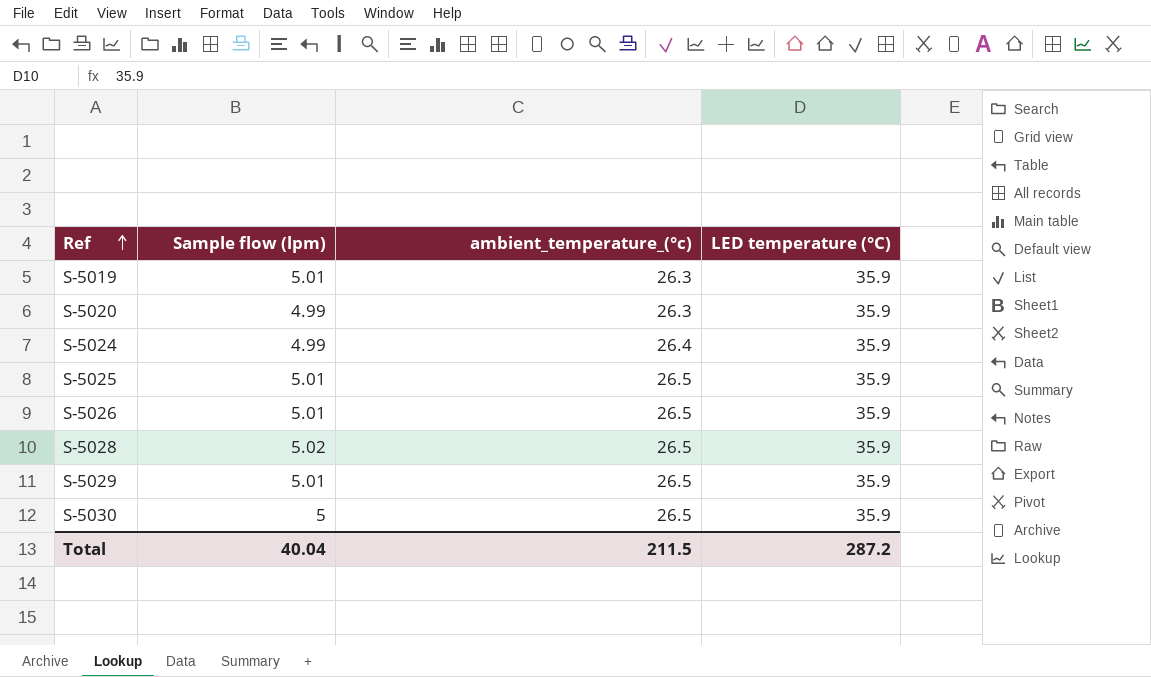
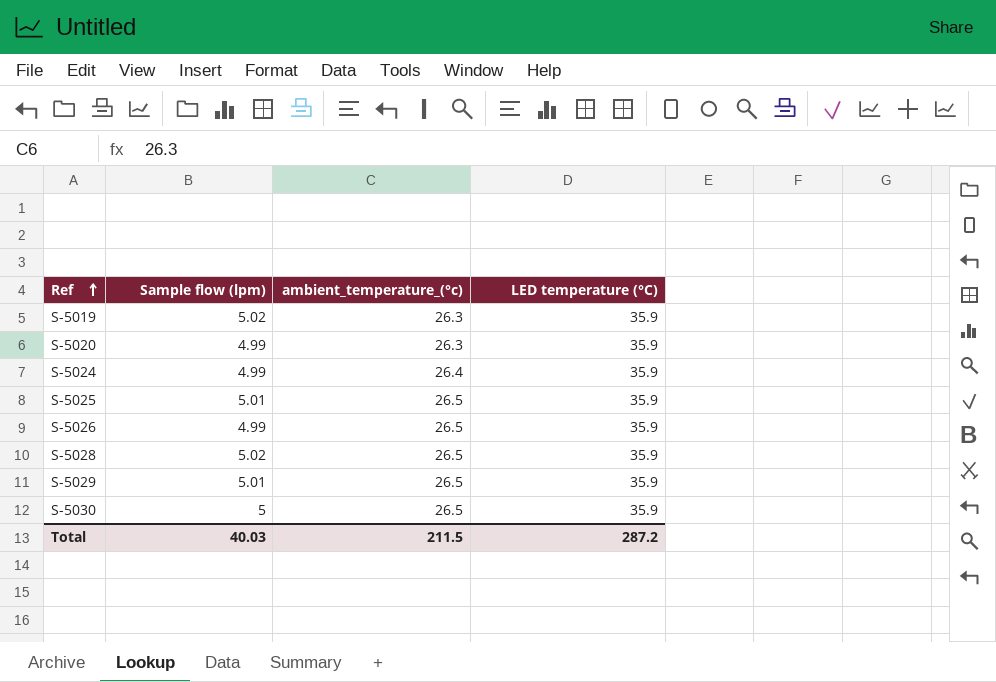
S-5019 | Sample flow (lpm): 5.01 -> 5.02
S-5026 | Sample flow (lpm): 5.01 -> 4.99
Total | Sample flow (lpm): 40.04 -> 40.03

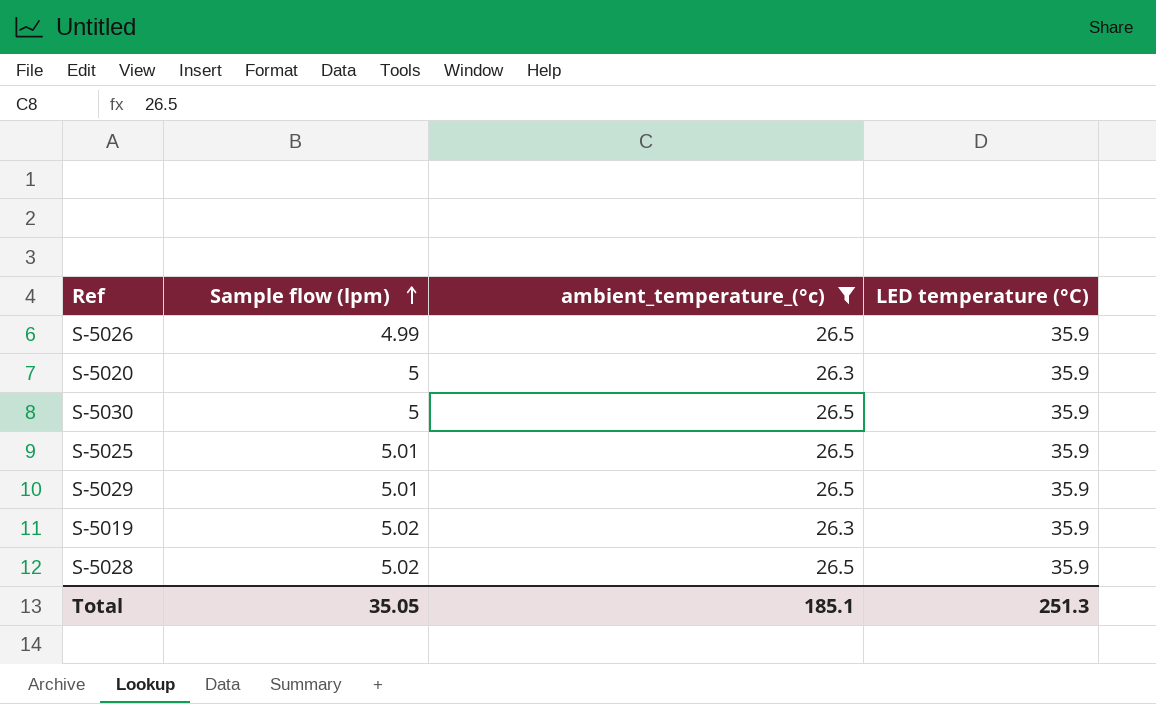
filter: none -> ambient_temperature_(°c) != 26.4
row order: Ref ascending -> Sample flow (lpm) ascending
S-5020 | Sample flow (lpm): 4.99 -> 5
Total | Sample flow (lpm): 40.03 -> 35.05
Total | ambient_temperature_(°c): 211.5 -> 185.1
Total | LED temperature (°C): 287.2 -> 251.3

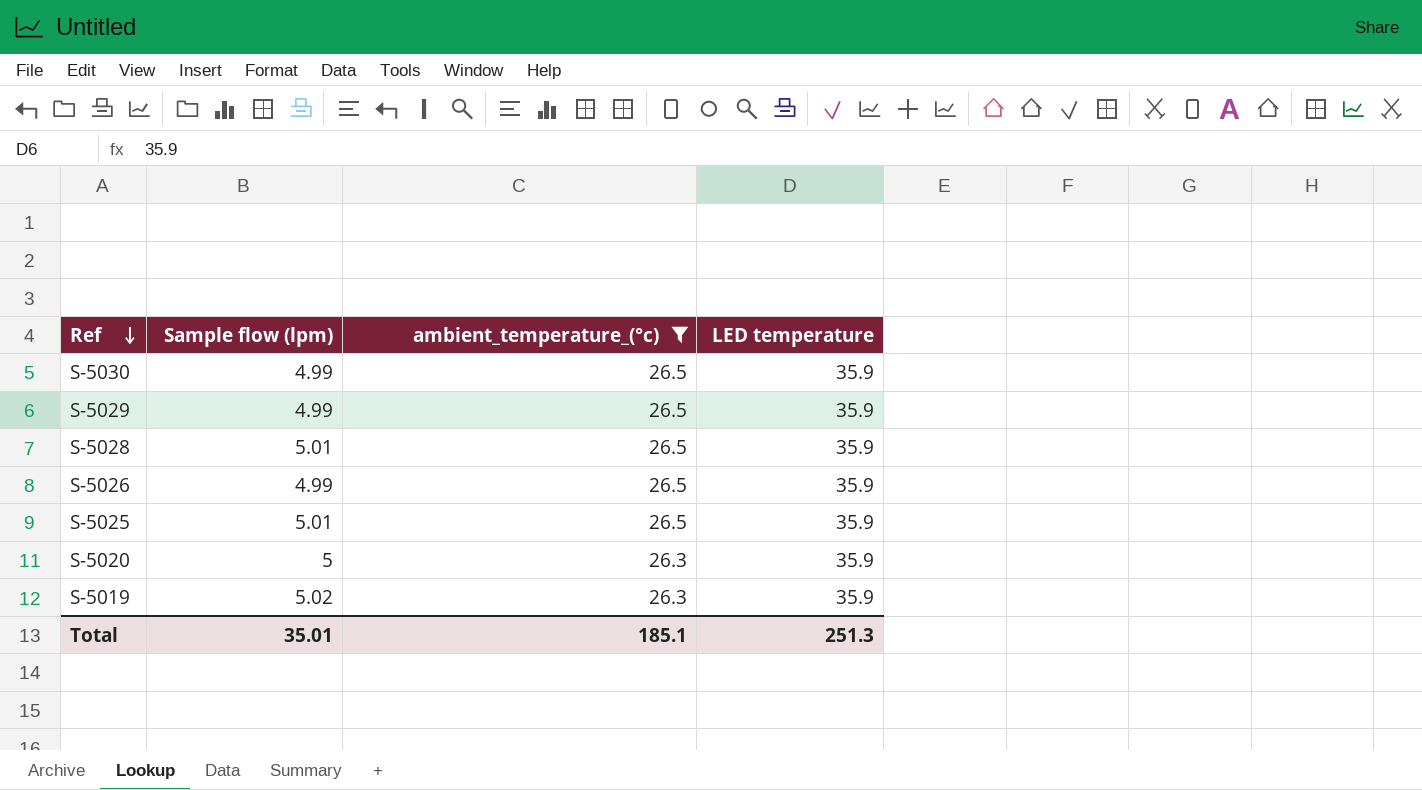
row order: Sample flow (lpm) ascending -> Ref descending
column name: LED temperature (°C) -> LED temperature
S-5030 | Sample flow (lpm): 5 -> 4.99
S-5029 | Sample flow (lpm): 5.01 -> 4.99
S-5028 | Sample flow (lpm): 5.02 -> 5.01
Total | Sample flow (lpm): 35.05 -> 35.01

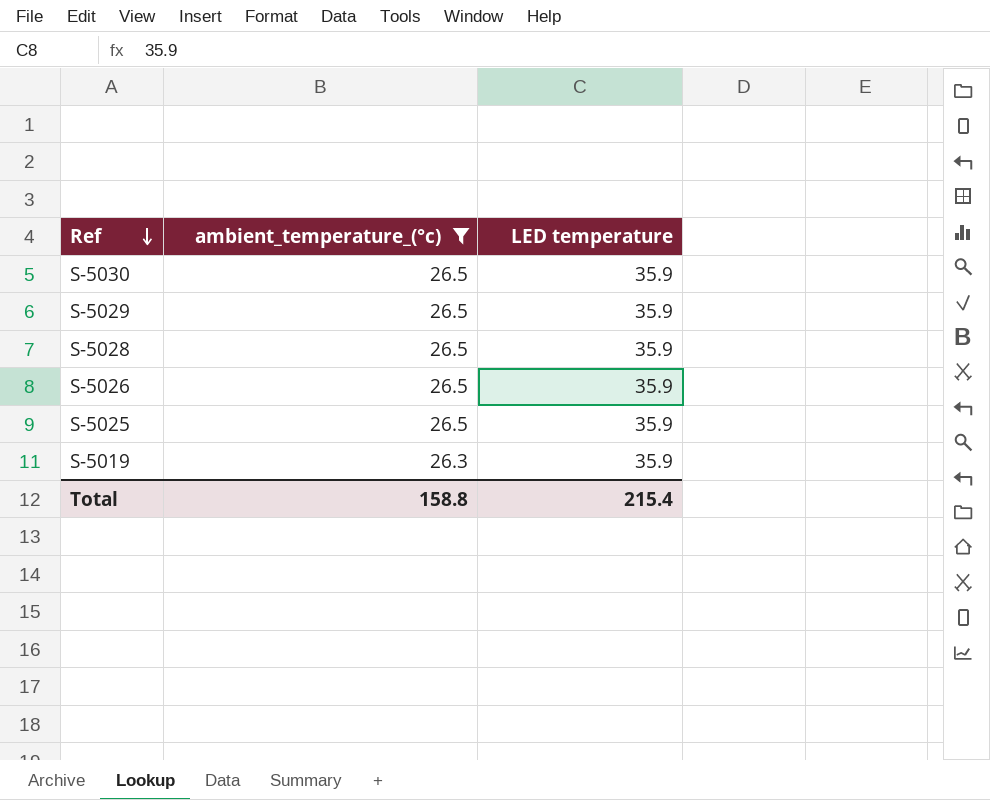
column Sample flow (lpm) | position: 2 -> none
row S-5020: 5 | 26.3 | 35.9 -> none
Total | ambient_temperature_(°c): 185.1 -> 158.8
Total | LED temperature: 251.3 -> 215.4

